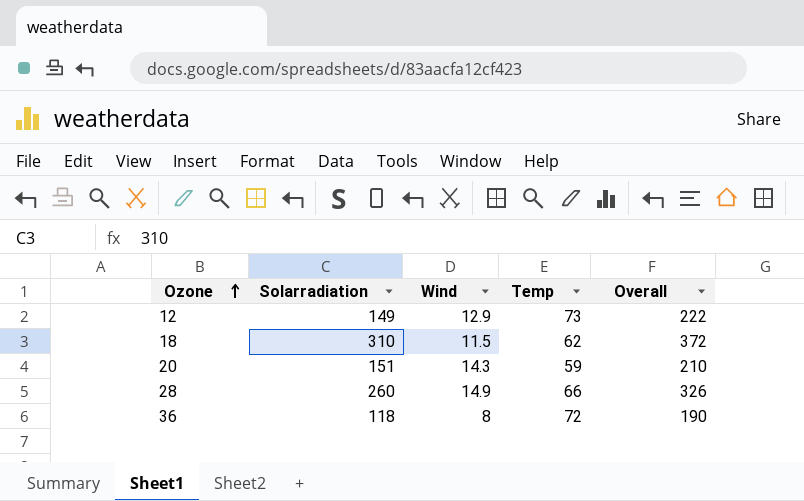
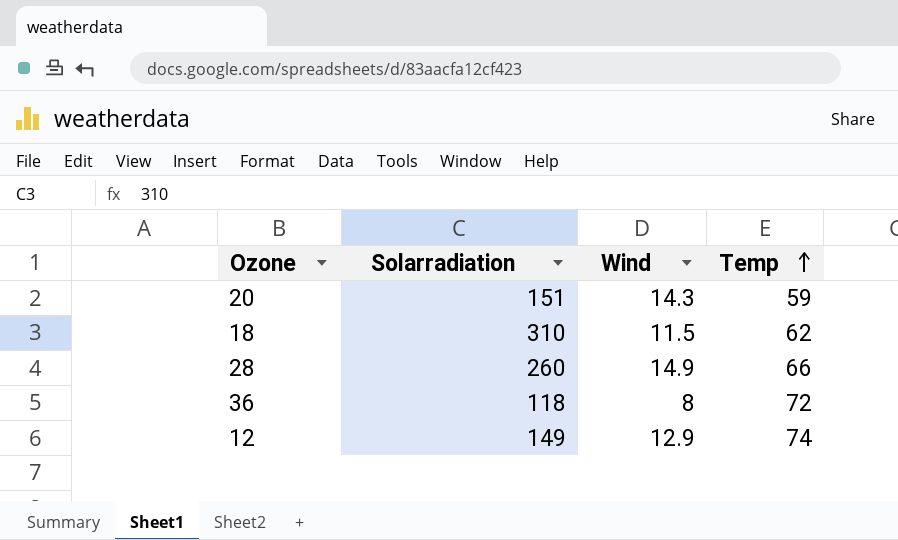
row order: Ozone ascending -> Temp ascending
column Overall | formula: [Solarradiation] + [Temp] -> none
12 | Temp: 73 -> 74

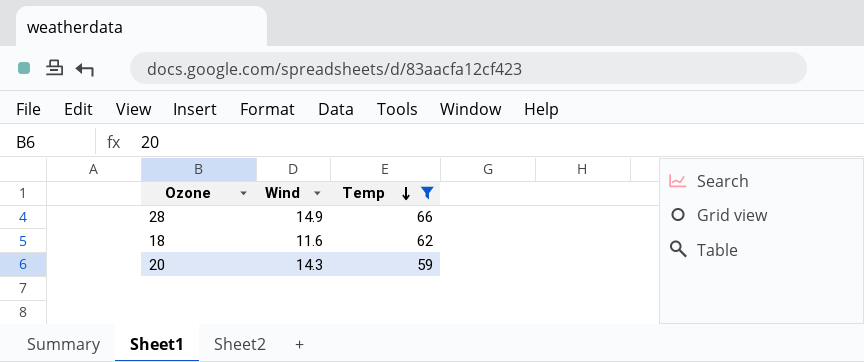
filter: none -> Temp <= 66
row order: Temp ascending -> Temp descending
column Solarradiation | position: 2 -> none
18 | Wind: 11.5 -> 11.6

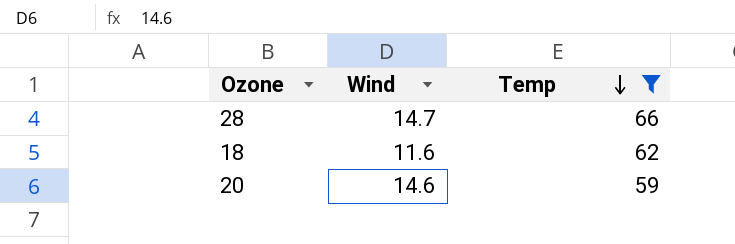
28 | Wind: 14.9 -> 14.7
20 | Wind: 14.3 -> 14.6

